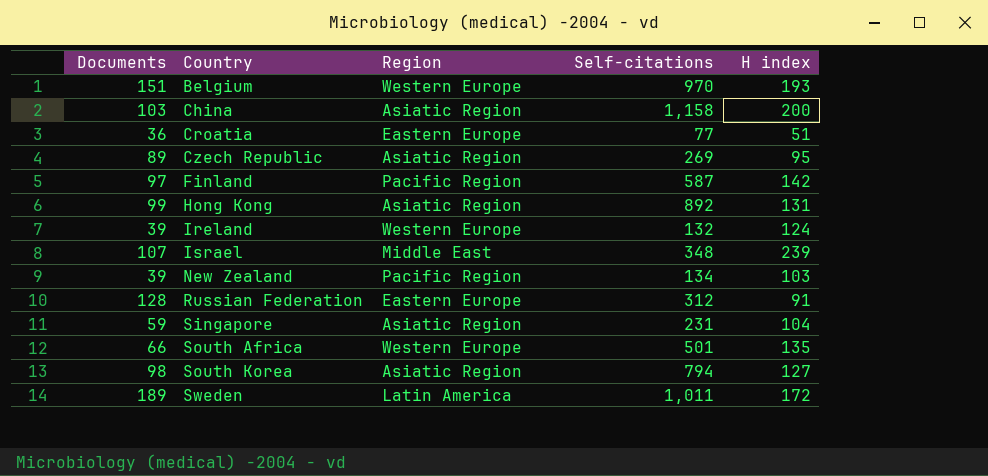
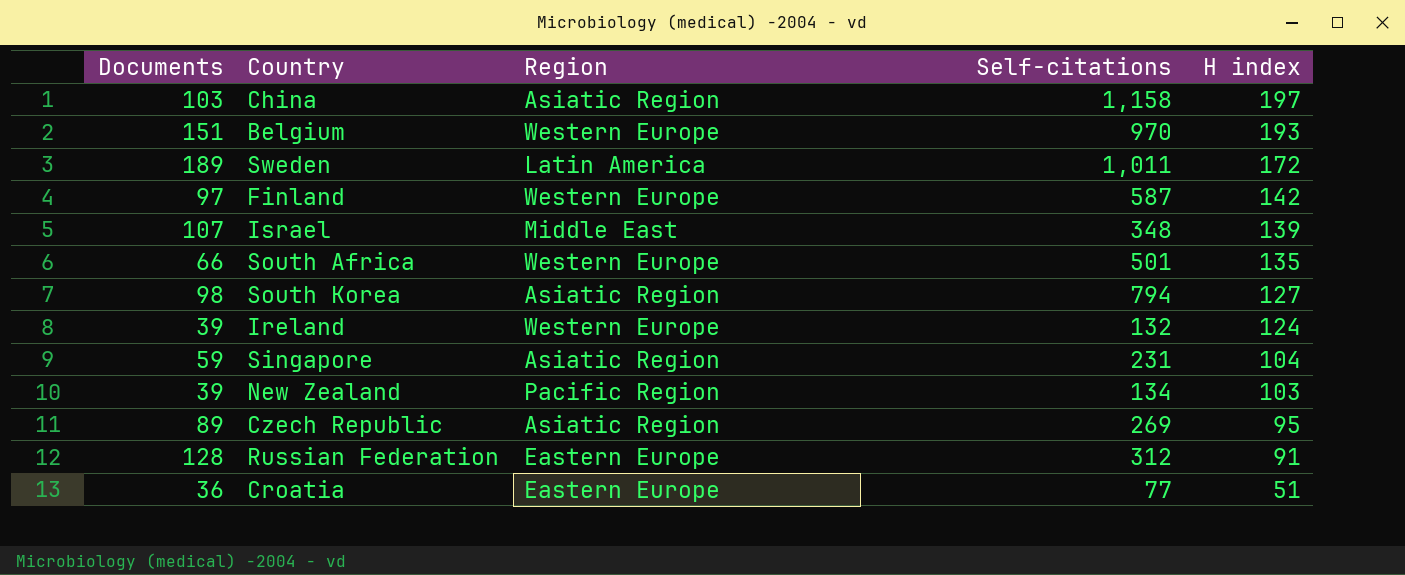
row order: Country ascending -> H index descending
row Hong Kong: 99 | Asiatic Region | 892 | 131 -> none
China | H index: 200 -> 197
Finland | Region: Pacific Region -> Western Europe
Israel | H index: 239 -> 139

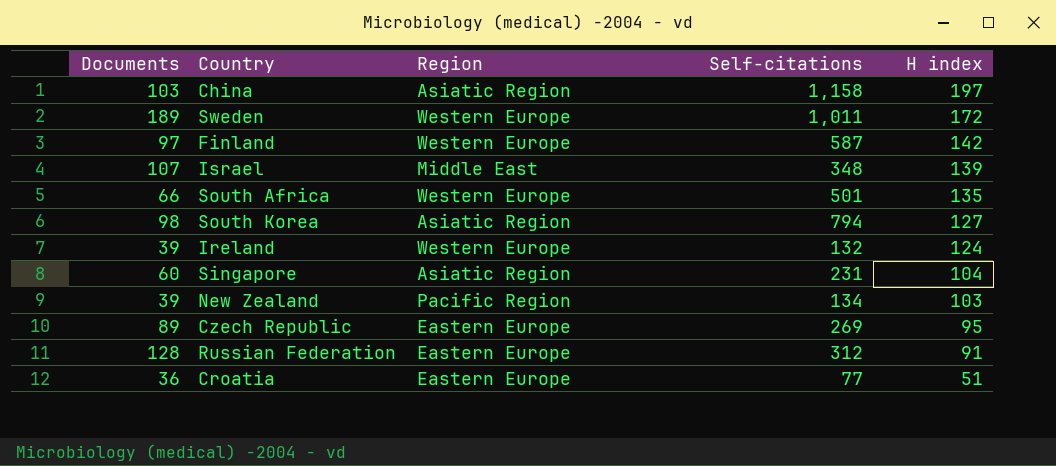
row Belgium: 151 | Western Europe | 970 | 193 -> none
Sweden | Region: Latin America -> Western Europe
Singapore | Documents: 59 -> 60
Czech Republic | Region: Asiatic Region -> Eastern Europe

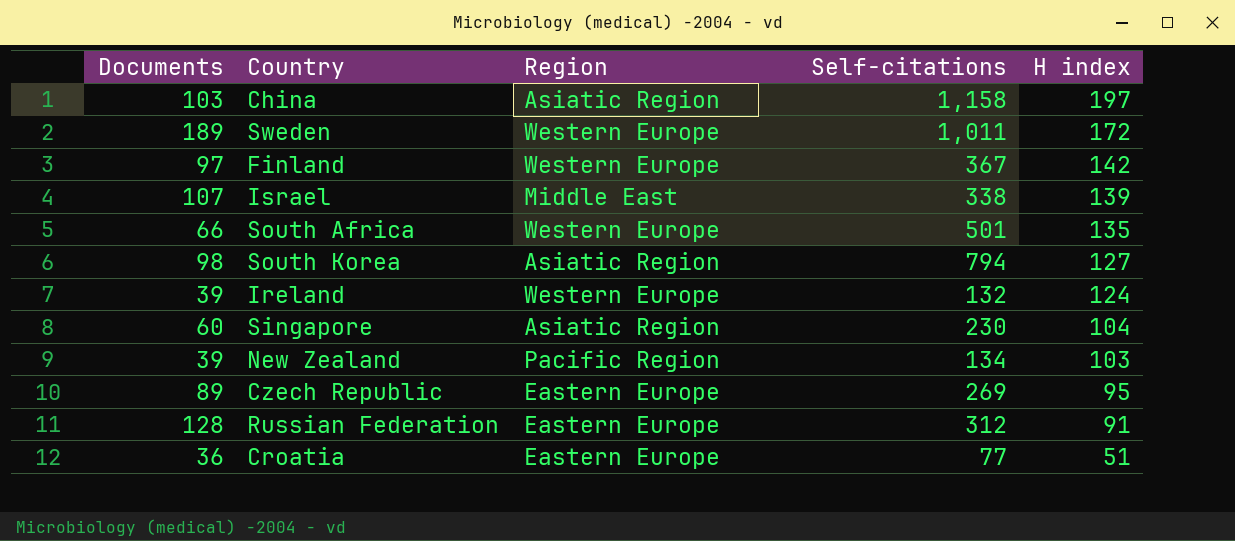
Finland | Self-citations: 587 -> 367
Israel | Self-citations: 348 -> 338
Singapore | Self-citations: 231 -> 230

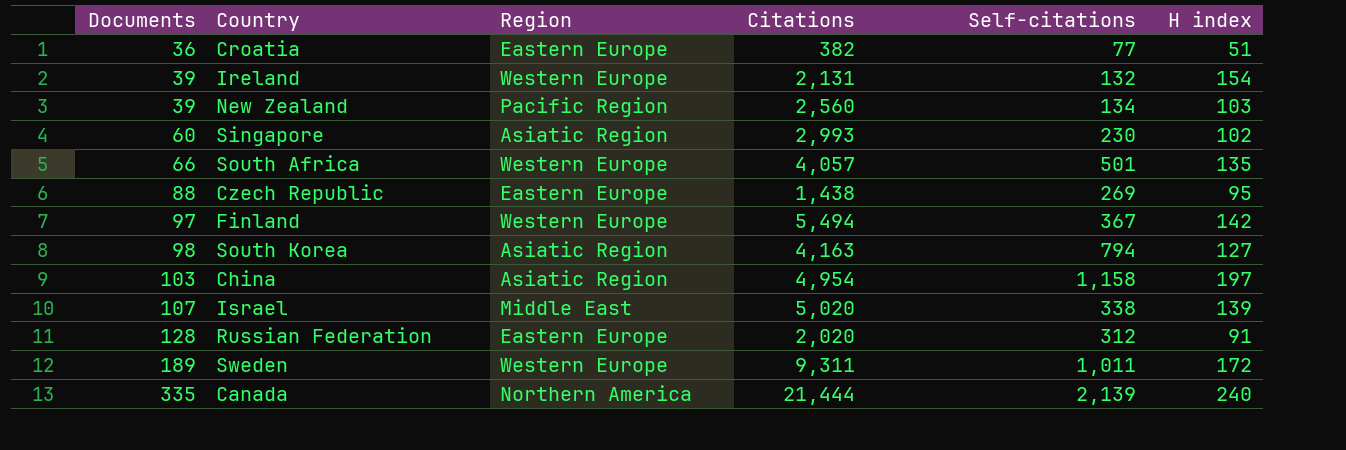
row order: H index descending -> Documents ascending
column Citations | position: none -> 4
Ireland | H index: 124 -> 154
Singapore | H index: 104 -> 102
Czech Republic | Documents: 89 -> 88
row Canada: none -> 335 | Northern America | 21,444 | 2,139 | 240

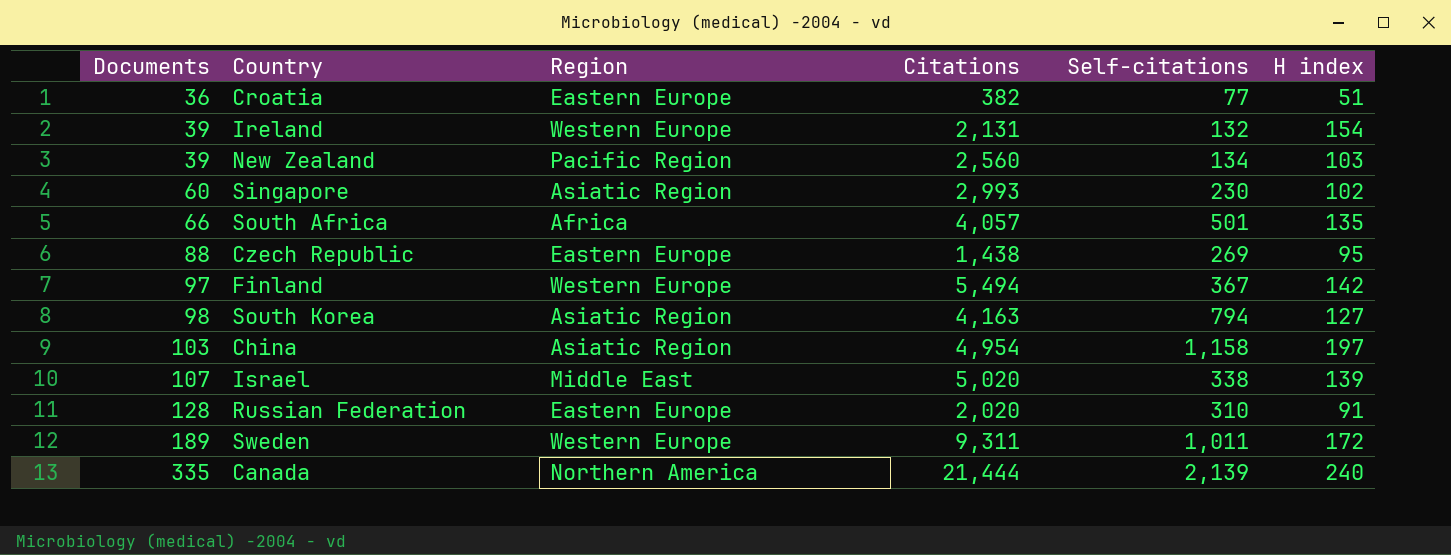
South Africa | Region: Western Europe -> Africa
Russian Federation | Self-citations: 312 -> 310

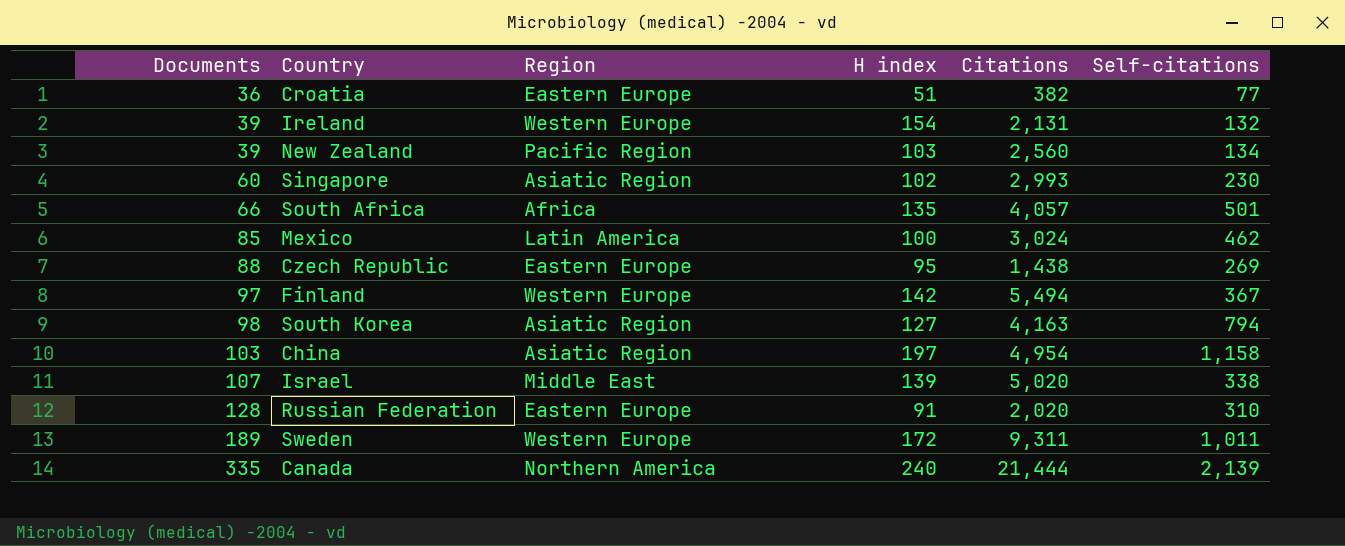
column H index | position: 6 -> 4
row Mexico: none -> 85 | Latin America | 100 | 3,024 | 462

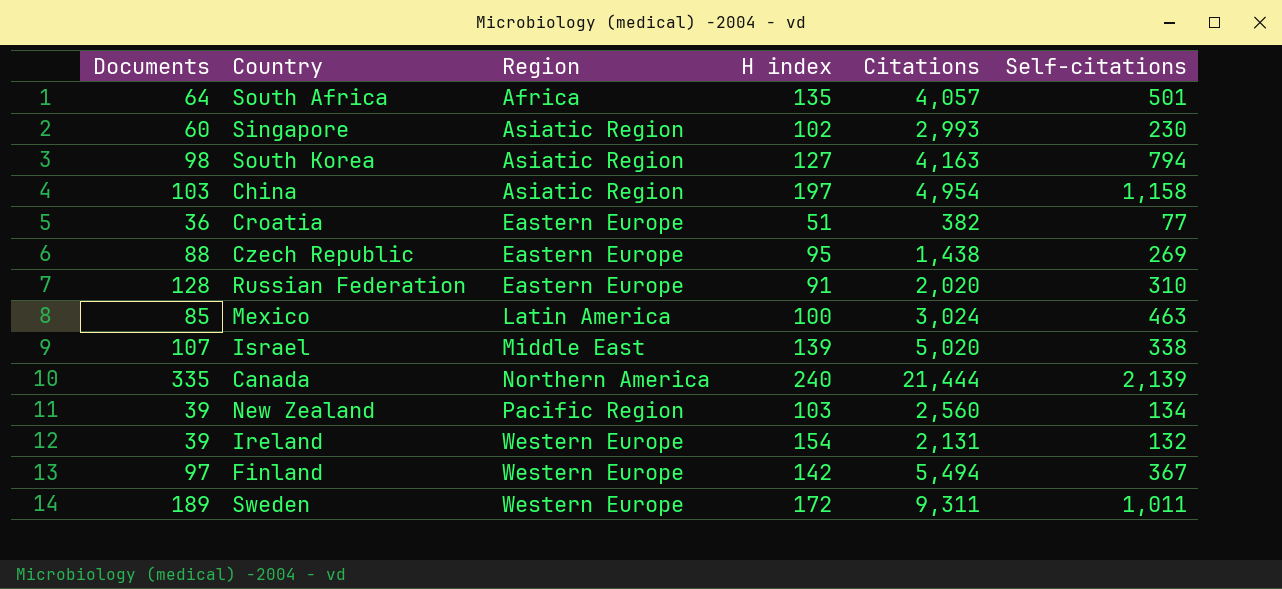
row order: Documents ascending -> Region ascending
South Africa | Documents: 66 -> 64
Mexico | Self-citations: 462 -> 463

